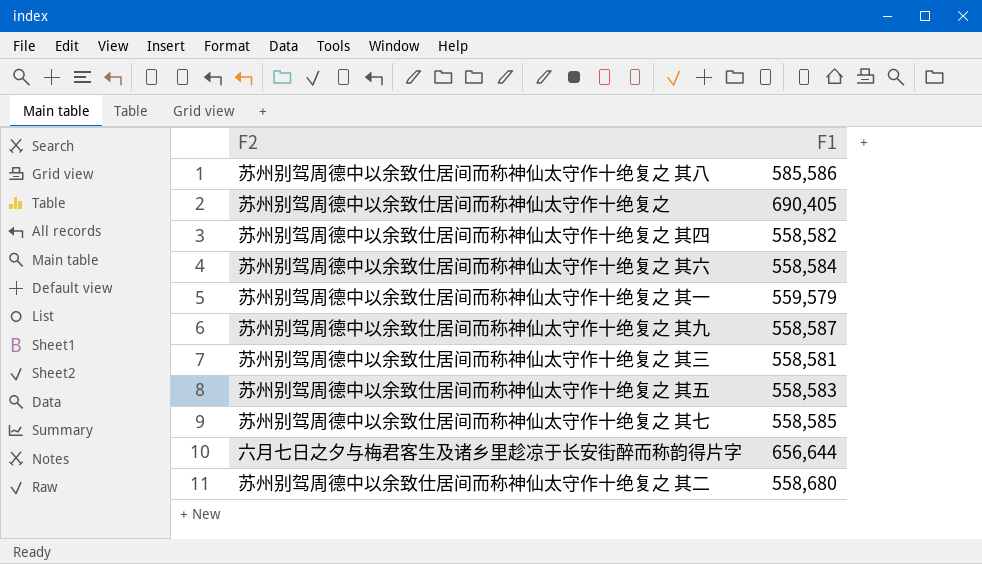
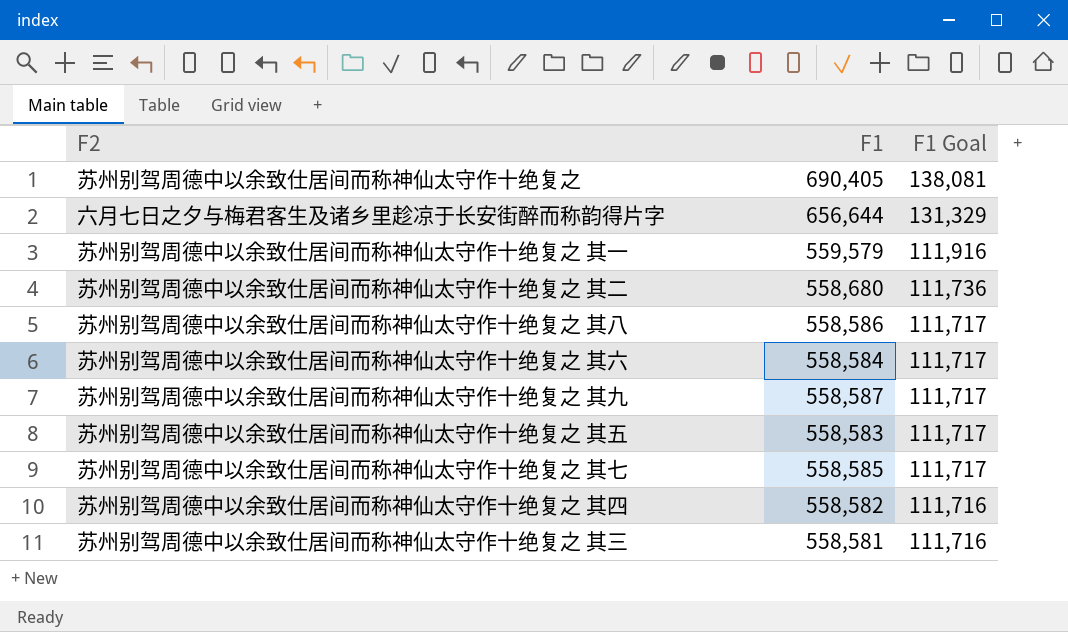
row order: none -> F1 Goal descending
column F1 Goal | formula: none -> [F1] * 0.2
苏州别驾周德中以余致仕居间而称神仙太守作十绝复之 其八 | F1: 585,586 -> 558,586

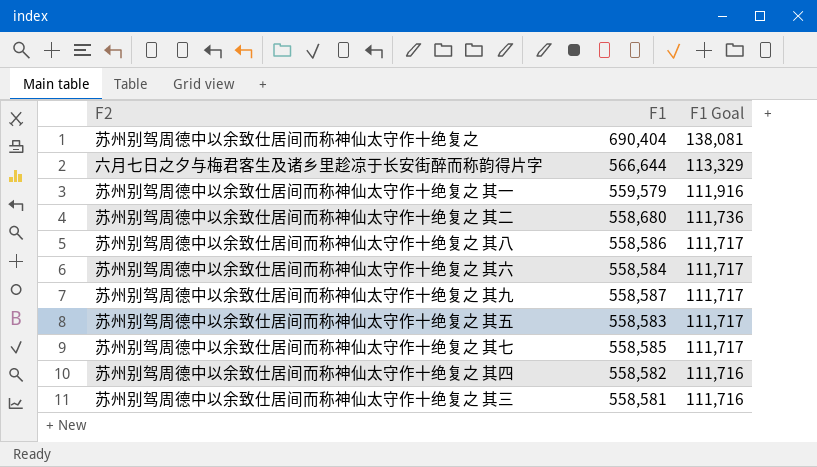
苏州别驾周德中以余致仕居间而称神仙太守作十绝复之 | F1: 690,405 -> 690,404
六月七日之夕与梅君客生及诸乡里趁凉于长安街醉而称韵得片字 | F1: 656,644 -> 566,644
六月七日之夕与梅君客生及诸乡里趁凉于长安街醉而称韵得片字 | F1 Goal: 131,329 -> 113,329

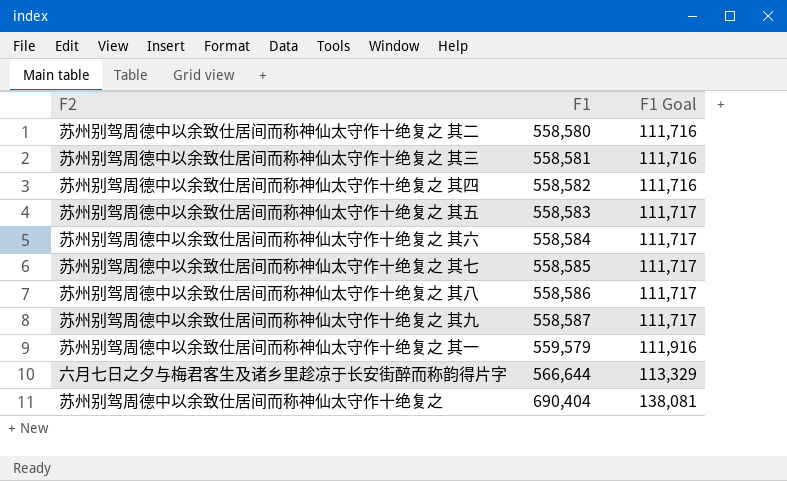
row order: F1 Goal descending -> F1 ascending
苏州别驾周德中以余致仕居间而称神仙太守作十绝复之 其二 | F1: 558,680 -> 558,580
苏州别驾周德中以余致仕居间而称神仙太守作十绝复之 其二 | F1 Goal: 111,736 -> 111,716

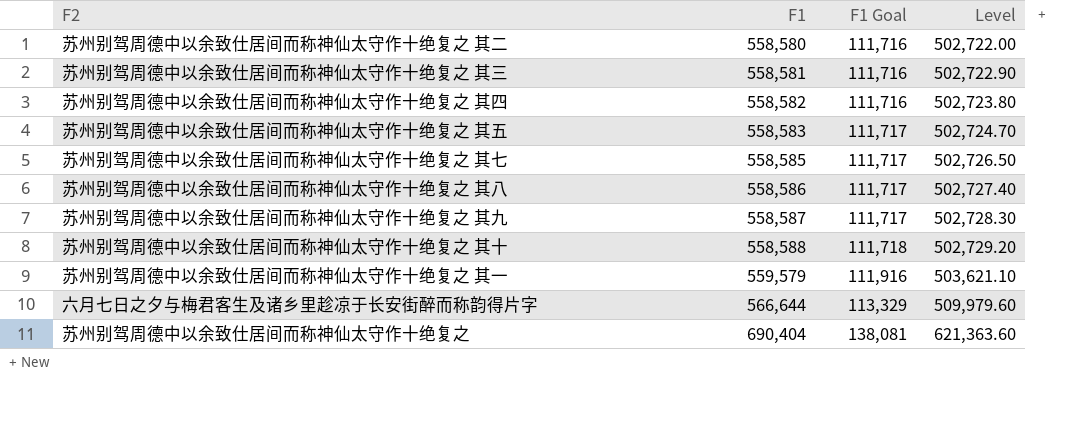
column Level | formula: none -> [F1] * 0.9
row 苏州别驾周德中以余致仕居间而称神仙太守作十绝复之 其六: 558,584 | 111,717 -> none
row 苏州别驾周德中以余致仕居间而称神仙太守作十绝复之 其十: none -> 558,588 | 111,718 | 502,729.20

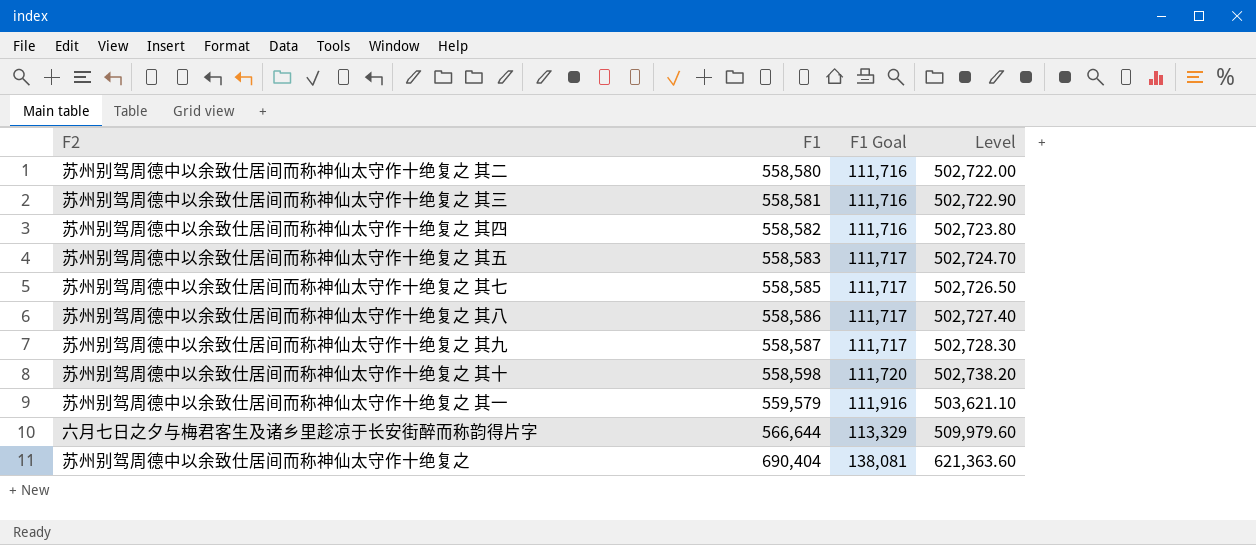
苏州别驾周德中以余致仕居间而称神仙太守作十绝复之 其十 | F1: 558,588 -> 558,598
苏州别驾周德中以余致仕居间而称神仙太守作十绝复之 其十 | F1 Goal: 111,718 -> 111,720
苏州别驾周德中以余致仕居间而称神仙太守作十绝复之 其十 | Level: 502,729.20 -> 502,738.20

